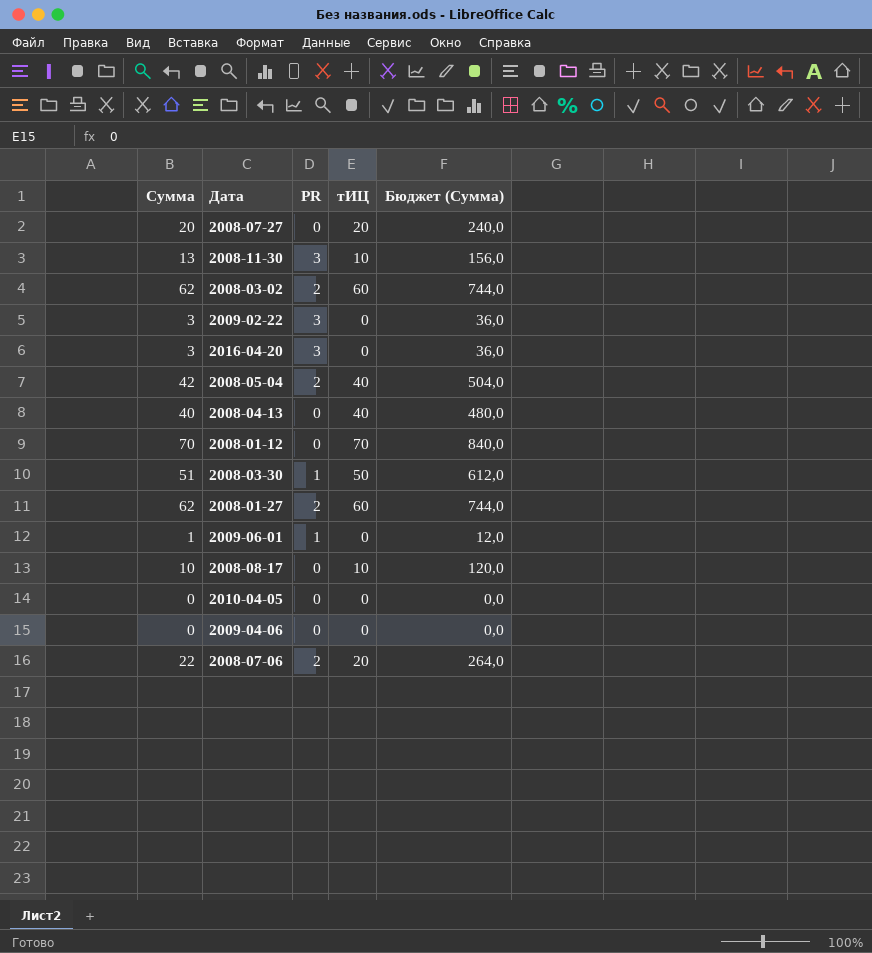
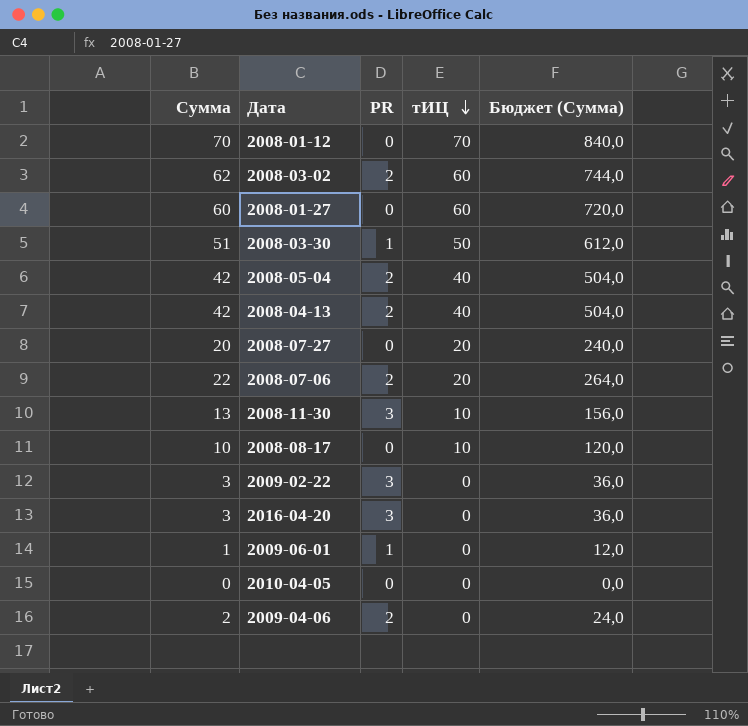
row order: none -> тИЦ descending
2008-01-27 | Сумма: 62 -> 60
2008-01-27 | PR: 2 -> 0
2008-01-27 | Бюджет (Сумма): 744,0 -> 720,0
2008-04-13 | Сумма: 40 -> 42
2008-04-13 | PR: 0 -> 2
2008-04-13 | Бюджет (Сумма): 480,0 -> 504,0
2009-04-06 | Сумма: 0 -> 2
2009-04-06 | PR: 0 -> 2
2009-04-06 | Бюджет (Сумма): 0,0 -> 24,0

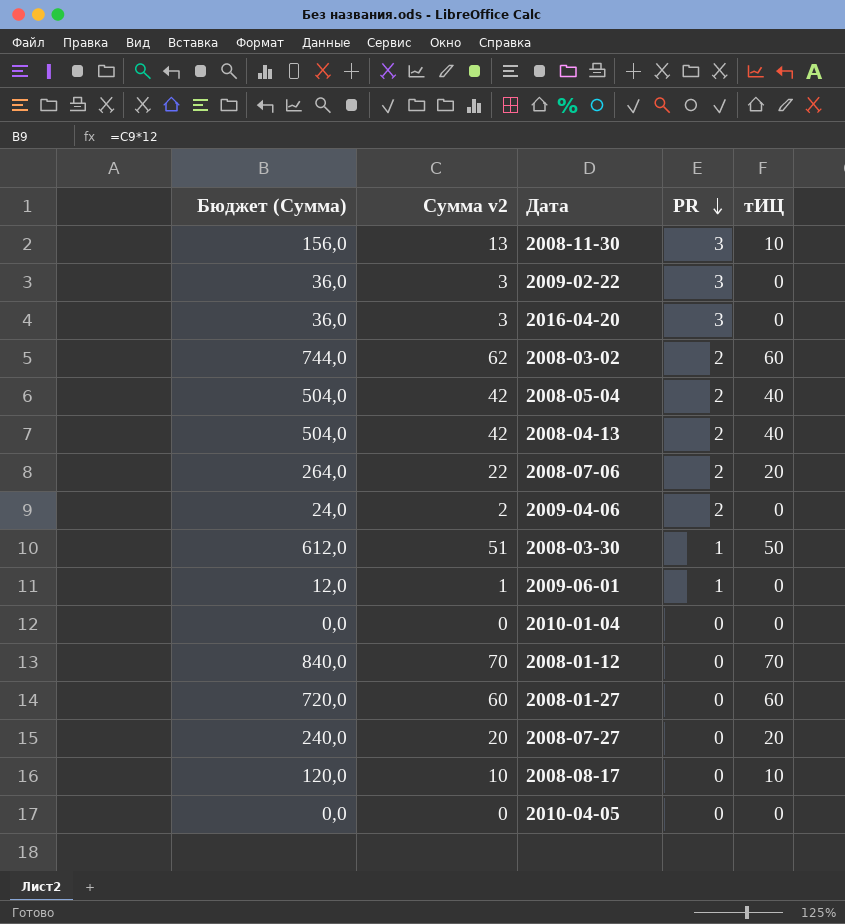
row order: тИЦ descending -> PR descending
column Бюджет (Сумма) | position: 5 -> 1
column name: Сумма -> Сумма v2
row 2010-01-04: none -> 0,0 | 0 | 0 | 0

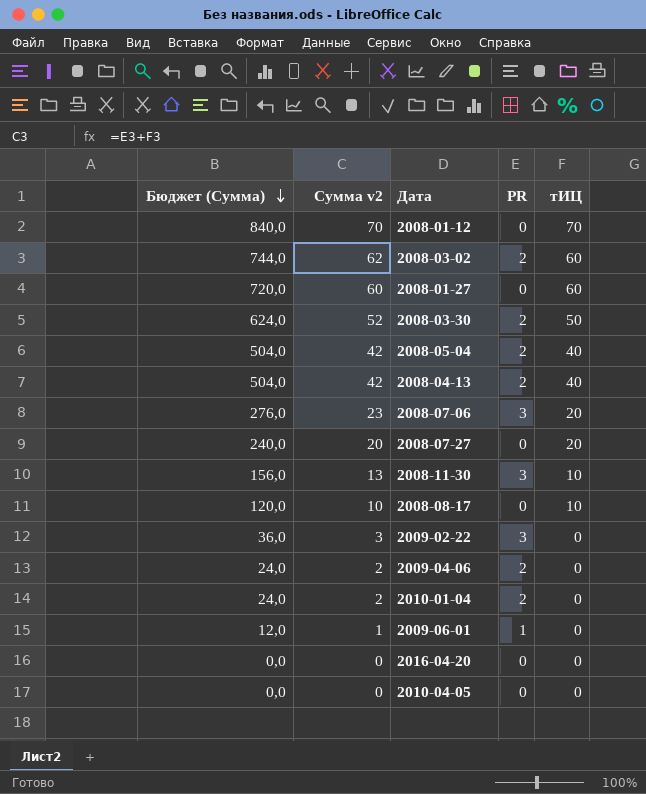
row order: PR descending -> Бюджет (Сумма) descending
2008-03-30 | Бюджет (Сумма): 612,0 -> 624,0
2008-03-30 | Сумма v2: 51 -> 52
2008-03-30 | PR: 1 -> 2
2008-07-06 | Бюджет (Сумма): 264,0 -> 276,0
2008-07-06 | Сумма v2: 22 -> 23
2008-07-06 | PR: 2 -> 3
2010-01-04 | Бюджет (Сумма): 0,0 -> 24,0
2010-01-04 | Сумма v2: 0 -> 2
2010-01-04 | PR: 0 -> 2
2016-04-20 | Бюджет (Сумма): 36,0 -> 0,0
2016-04-20 | Сумма v2: 3 -> 0
2016-04-20 | PR: 3 -> 0

